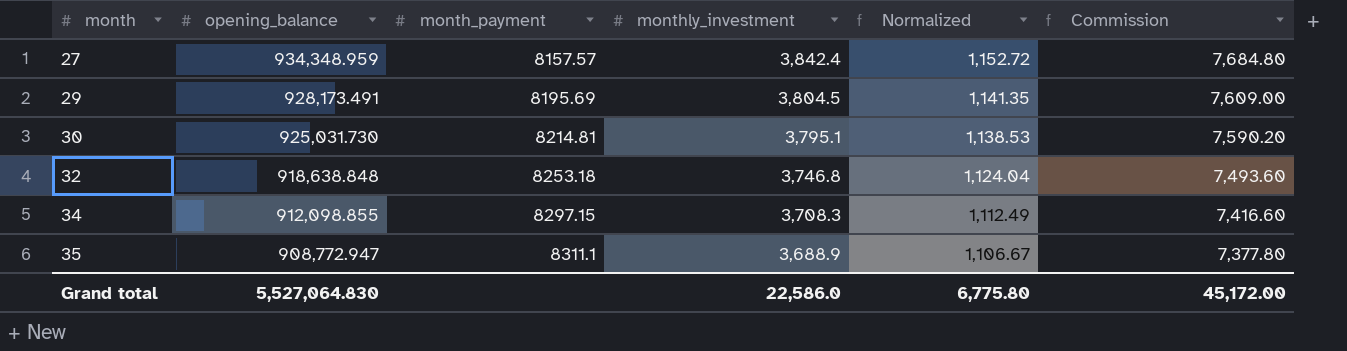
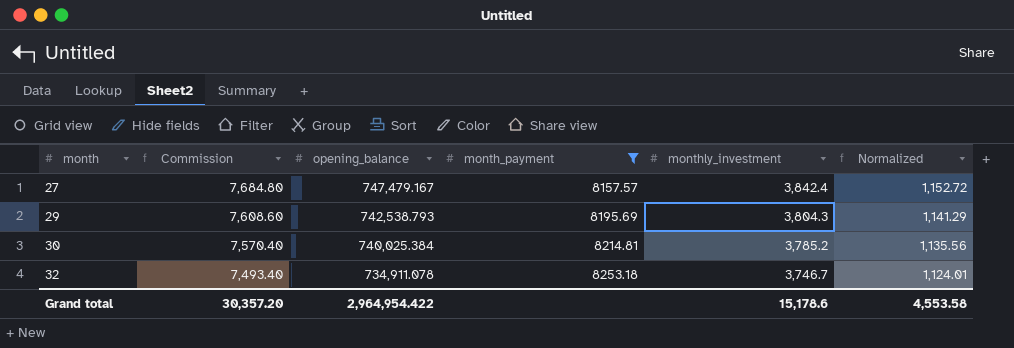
filter: none -> month_payment <= 8253.18
column Commission | position: 6 -> 2
27 | opening_balance: 934,348.959 -> 747,479.167
29 | Commission: 7,609.00 -> 7,608.60
29 | opening_balance: 928,173.491 -> 742,538.793
29 | monthly_investment: 3,804.5 -> 3,804.3
29 | Normalized: 1,141.35 -> 1,141.29
30 | Commission: 7,590.20 -> 7,570.40
30 | opening_balance: 925,031.730 -> 740,025.384
30 | monthly_investment: 3,795.1 -> 3,785.2
30 | Normalized: 1,138.53 -> 1,135.56
32 | Commission: 7,493.60 -> 7,493.40
32 | opening_balance: 918,638.848 -> 734,911.078
32 | monthly_investment: 3,746.8 -> 3,746.7
32 | Normalized: 1,124.04 -> 1,124.01
Grand total | Commission: 45,172.00 -> 30,357.20
Grand total | opening_balance: 5,527,064.830 -> 2,964,954.422
Grand total | monthly_investment: 22,586.0 -> 15,178.6
Grand total | Normalized: 6,775.80 -> 4,553.58

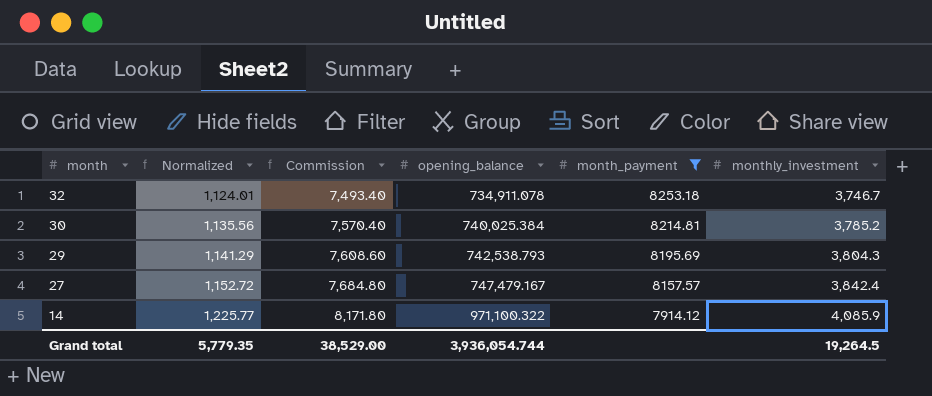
row order: month ascending -> month descending
column Normalized | position: 6 -> 2
row 14: none -> 1,225.77 | 8,171.80 | 971,100.322 | 7914.12 | 4,085.9
Grand total | Normalized: 4,553.58 -> 5,779.35
Grand total | Commission: 30,357.20 -> 38,529.00
Grand total | opening_balance: 2,964,954.422 -> 3,936,054.744
Grand total | monthly_investment: 15,178.6 -> 19,264.5

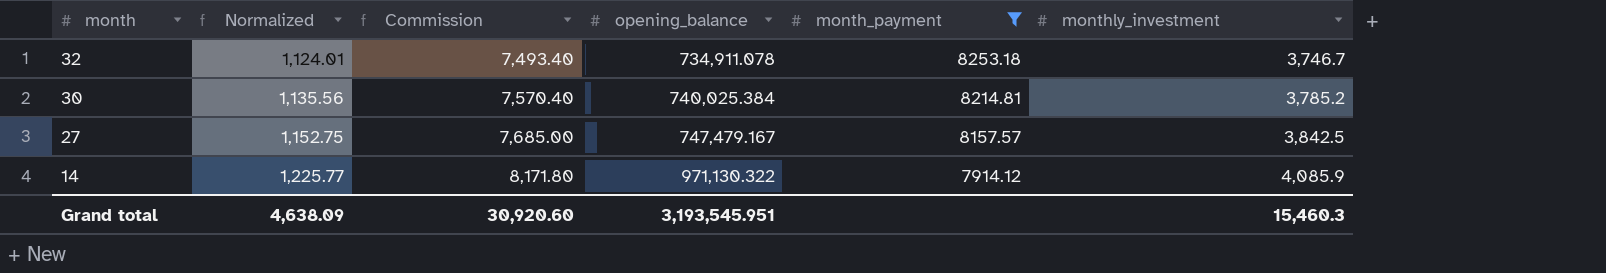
row 29: 1,141.29 | 7,608.60 | 742,538.793 | 8195.69 | 3,804.3 -> none
27 | Normalized: 1,152.72 -> 1,152.75
27 | Commission: 7,684.80 -> 7,685.00
27 | monthly_investment: 3,842.4 -> 3,842.5
14 | opening_balance: 971,100.322 -> 971,130.322
Grand total | Normalized: 5,779.35 -> 4,638.09
Grand total | Commission: 38,529.00 -> 30,920.60
Grand total | opening_balance: 3,936,054.744 -> 3,193,545.951
Grand total | monthly_investment: 19,264.5 -> 15,460.3

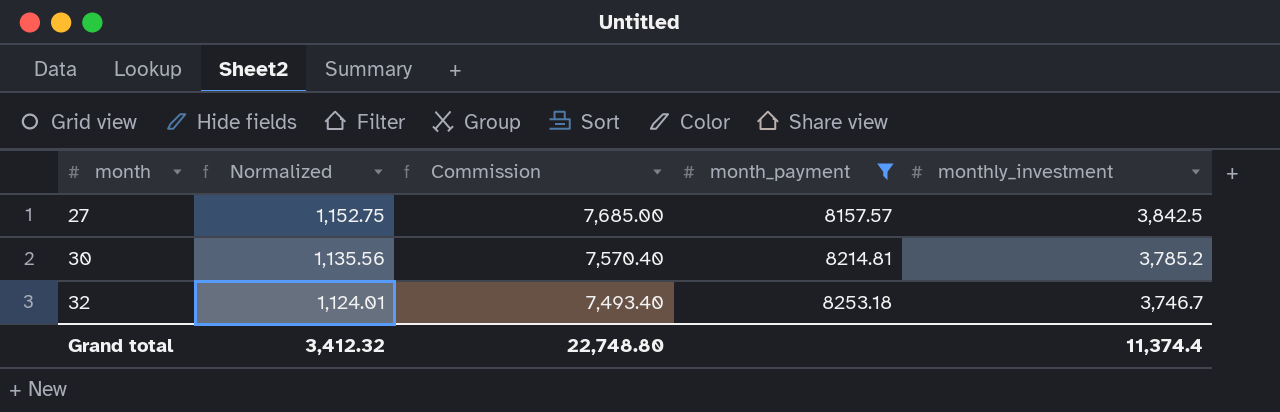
row order: month descending -> month ascending
column opening_balance | position: 4 -> none
row 14: 1,225.77 | 8,171.80 | 971,130.322 | 7914.12 | 4,085.9 -> none
Grand total | Normalized: 4,638.09 -> 3,412.32
Grand total | Commission: 30,920.60 -> 22,748.80
Grand total | monthly_investment: 15,460.3 -> 11,374.4

